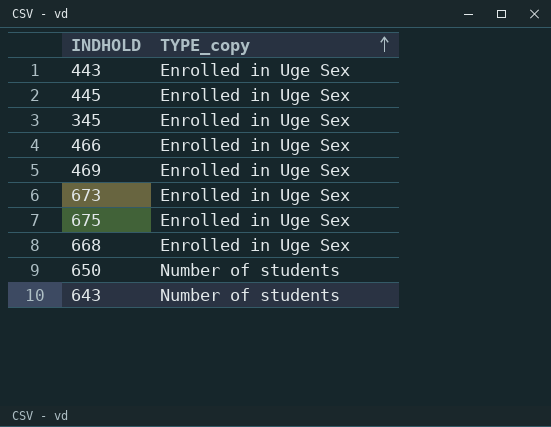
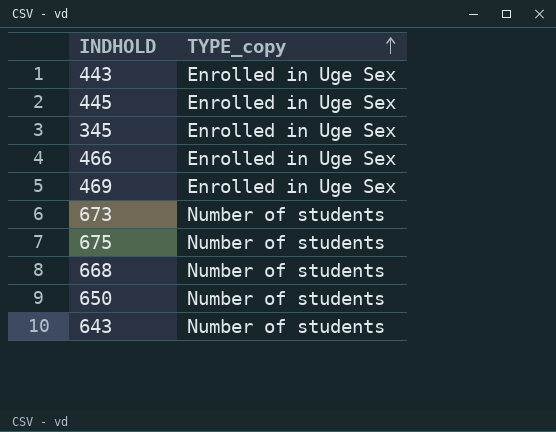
673 | TYPE_copy: Enrolled in Uge Sex -> Number of students
675 | TYPE_copy: Enrolled in Uge Sex -> Number of students
668 | TYPE_copy: Enrolled in Uge Sex -> Number of students

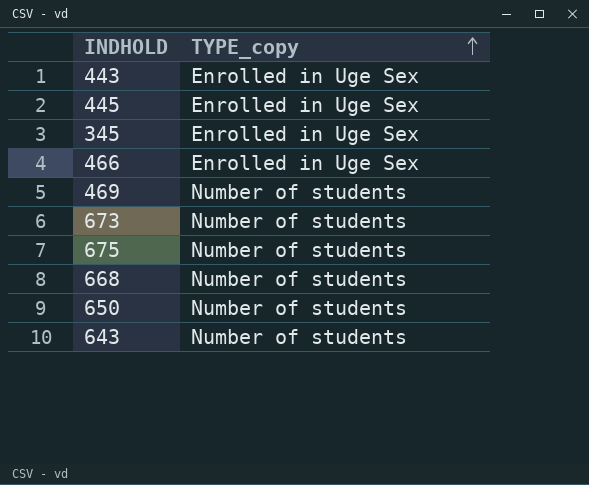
469 | TYPE_copy: Enrolled in Uge Sex -> Number of students

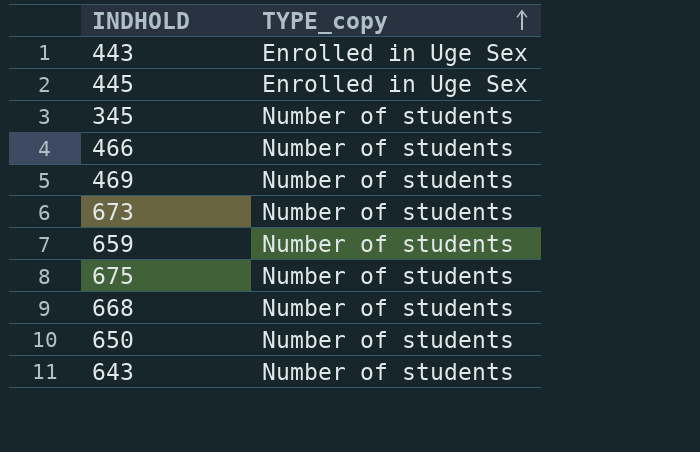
345 | TYPE_copy: Enrolled in Uge Sex -> Number of students
466 | TYPE_copy: Enrolled in Uge Sex -> Number of students
row 659: none -> Number of students

